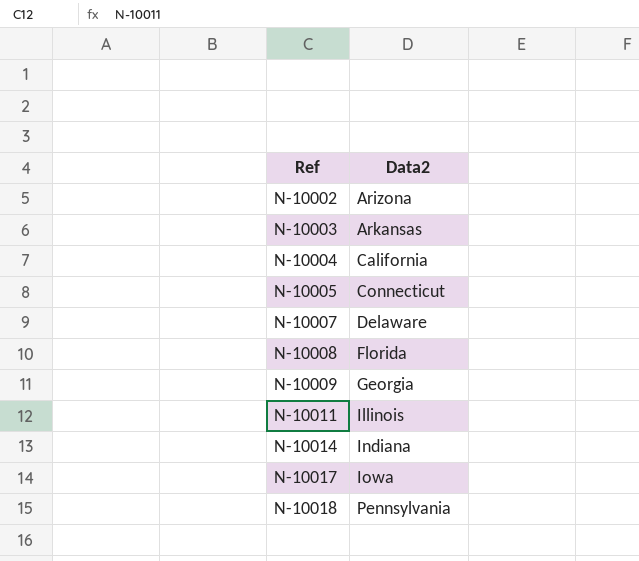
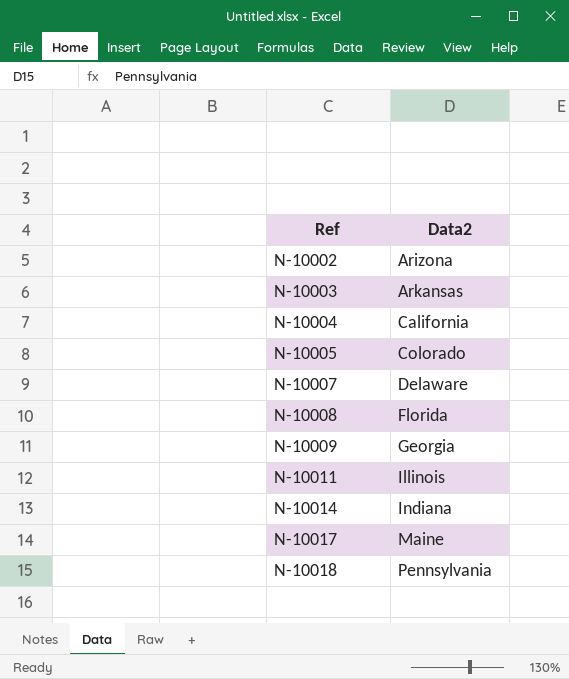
N-10005 | Data2: Connecticut -> Colorado
N-10017 | Data2: Iowa -> Maine

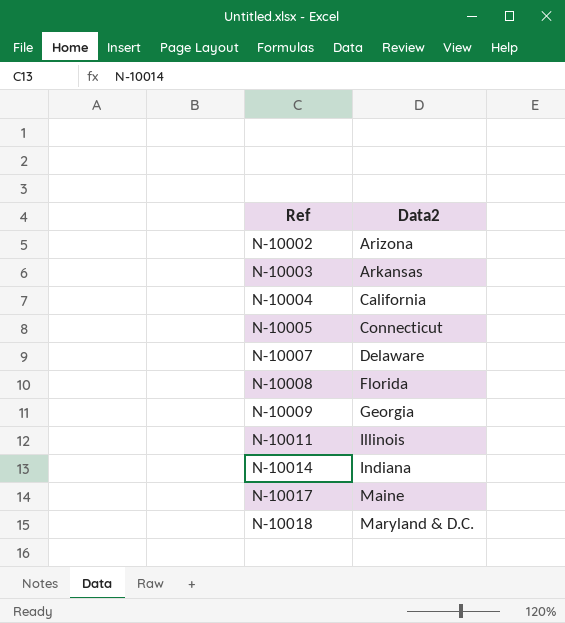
N-10005 | Data2: Colorado -> Connecticut
N-10018 | Data2: Pennsylvania -> Maryland & D.C.

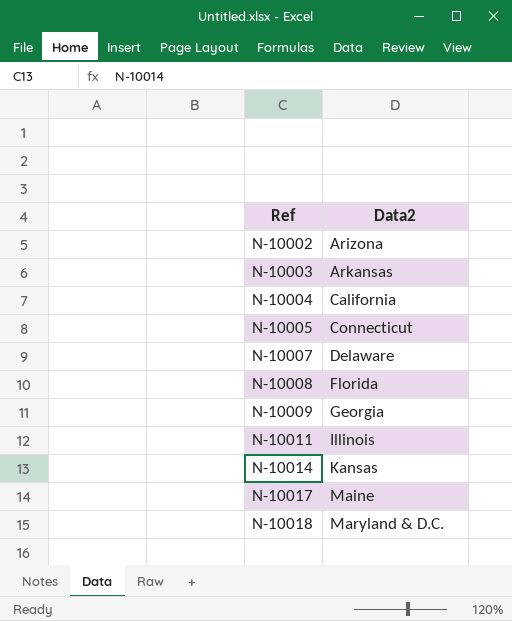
N-10014 | Data2: Indiana -> Kansas

